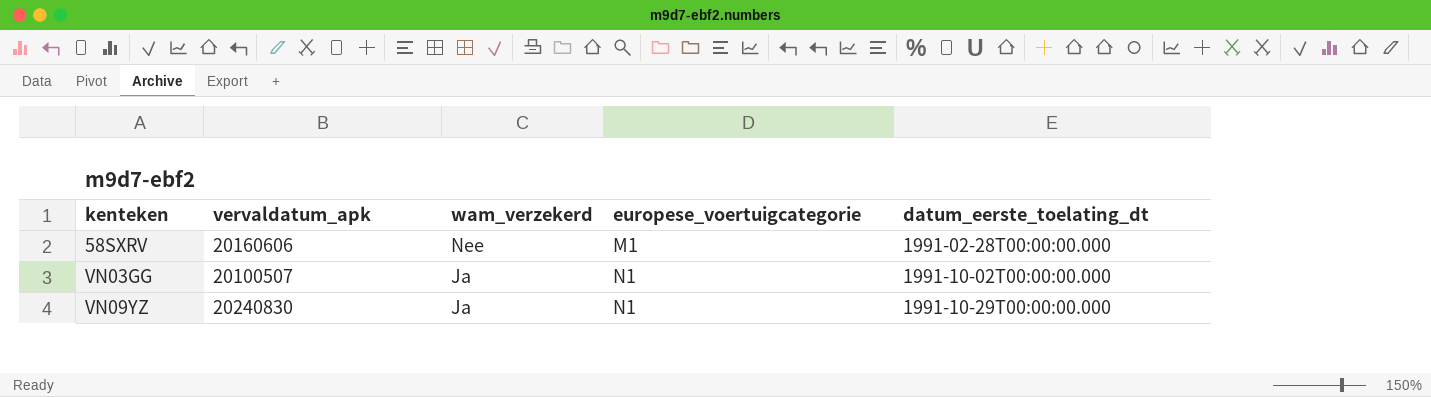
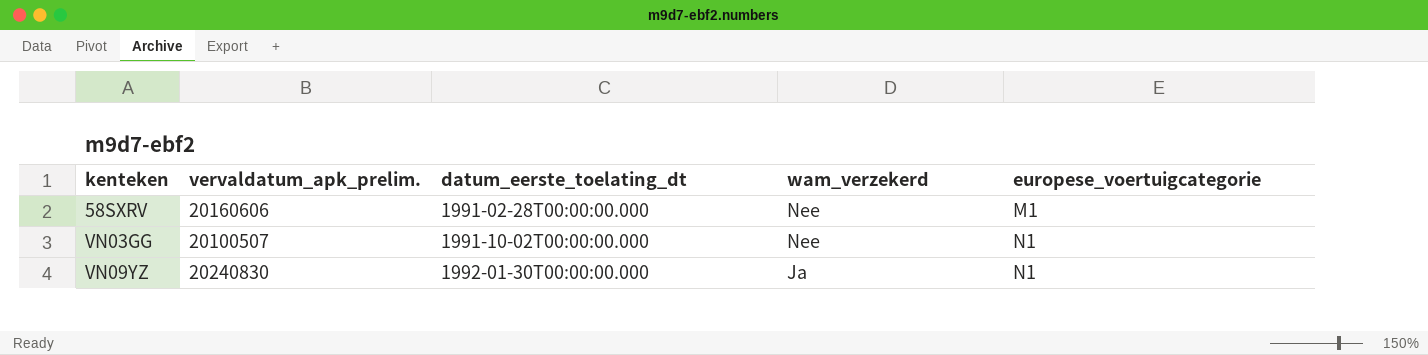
column name: vervaldatum_apk -> vervaldatum_apk_prelim.
column datum_eerste_toelating_dt | position: 5 -> 3
VN03GG | wam_verzekerd: Ja -> Nee
VN09YZ | datum_eerste_toelating_dt: 1991-10-29T00:00:00.000 -> 1992-01-30T00:00:00.000

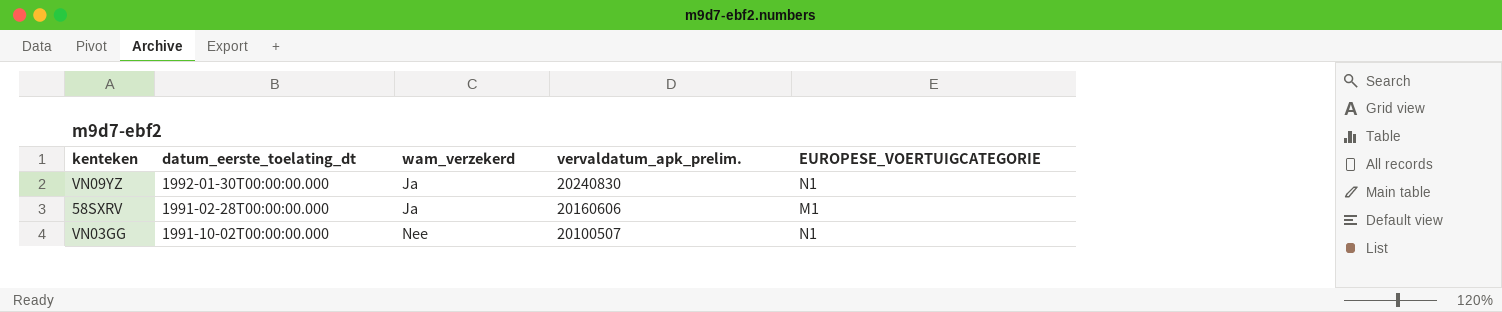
row order: kenteken ascending -> wam_verzekerd ascending
column vervaldatum_apk_prelim. | position: 2 -> 4
column name: europese_voertuigcategorie -> EUROPESE_VOERTUIGCATEGORIE
58SXRV | wam_verzekerd: Nee -> Ja

